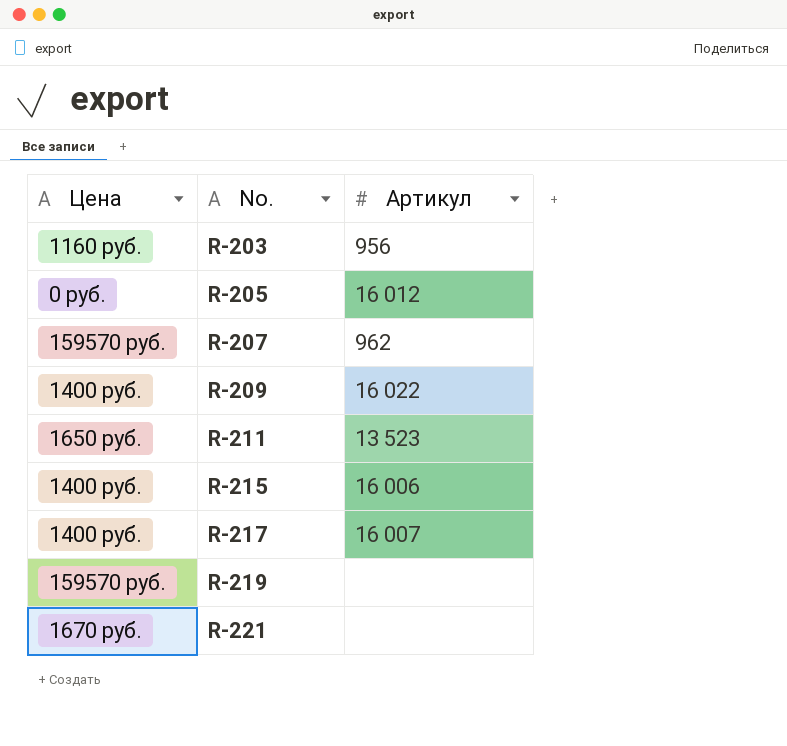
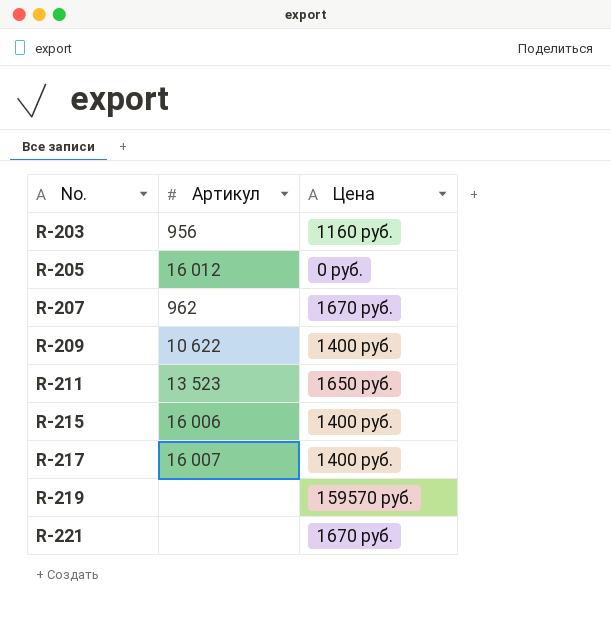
column Цена | position: 1 -> 3
R-207 | Цена: 159570 руб. -> 1670 руб.
R-209 | Артикул: 16 022 -> 10 622

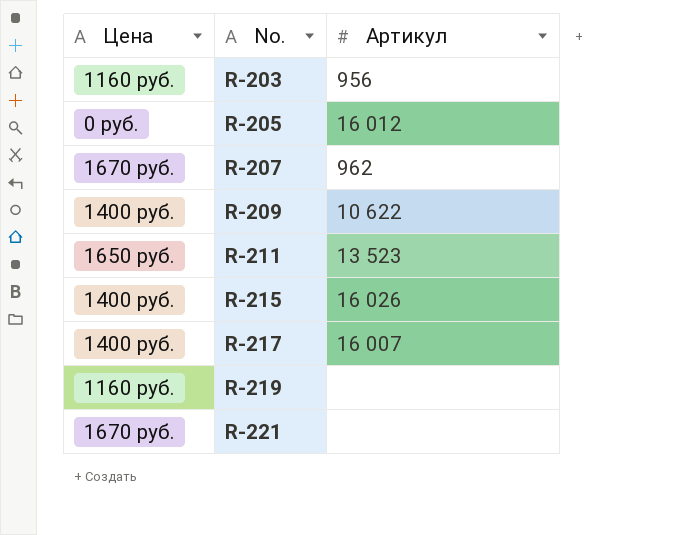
column Цена | position: 3 -> 1
R-215 | Артикул: 16 006 -> 16 026
R-219 | Цена: 159570 руб. -> 1160 руб.

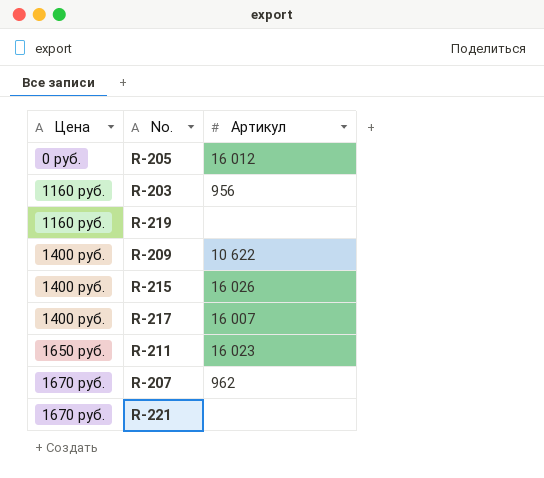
row order: No. ascending -> Цена ascending
R-211 | Артикул: 13 523 -> 16 023

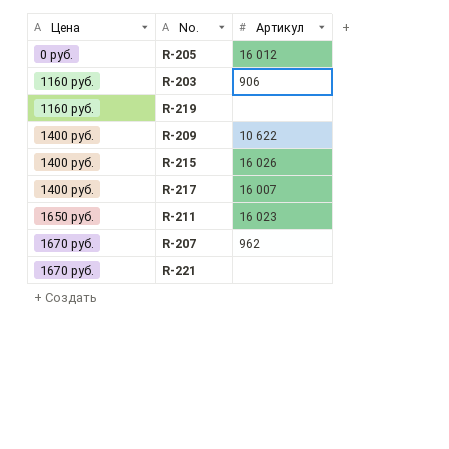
R-203 | Артикул: 956 -> 906

